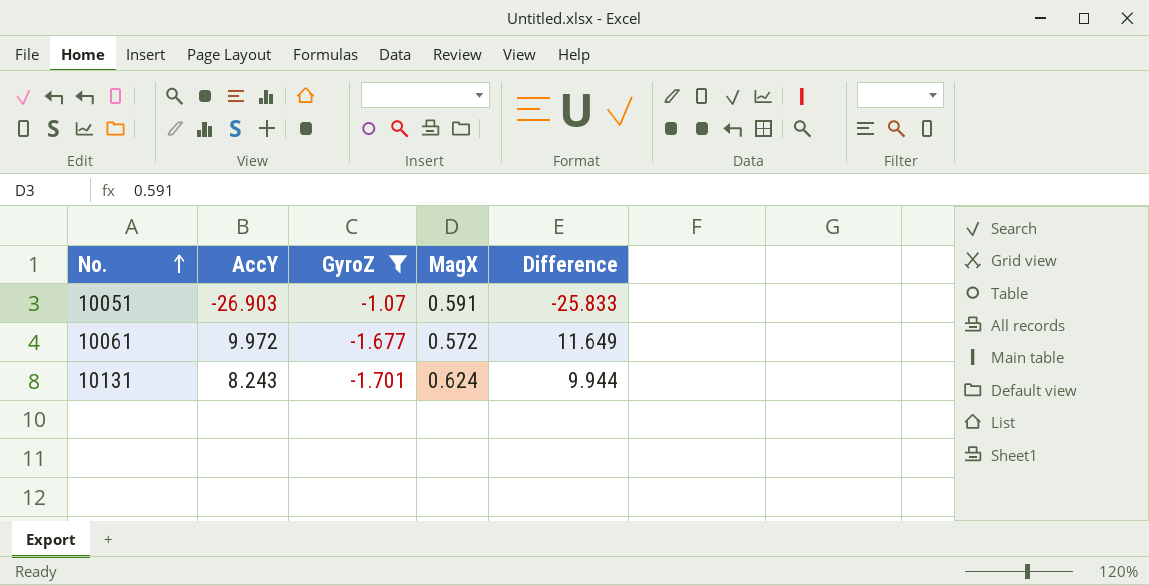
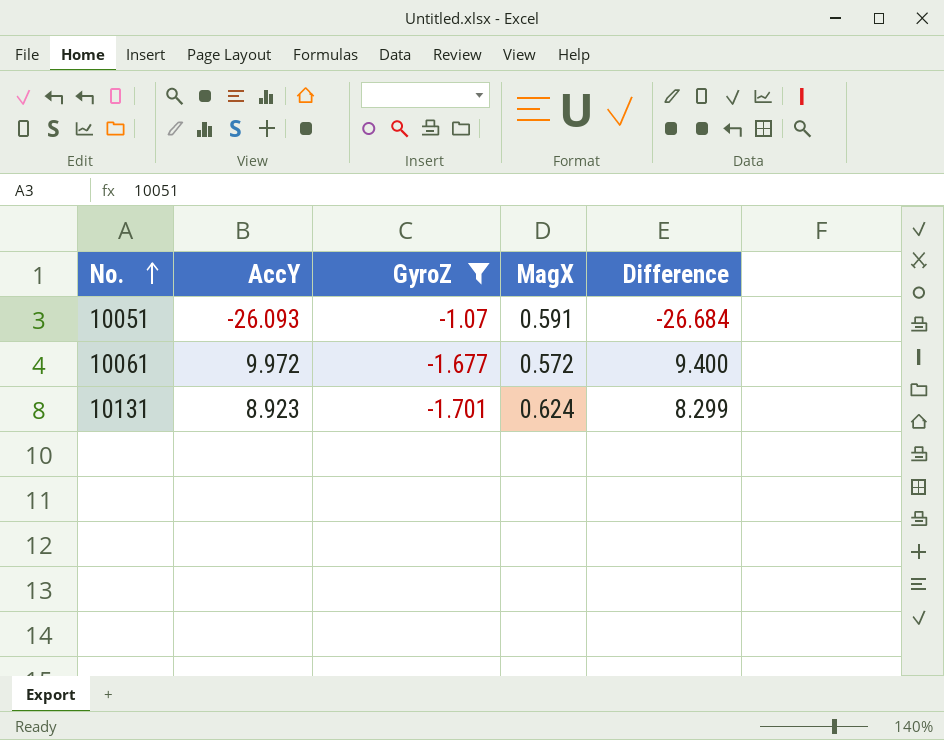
column Difference | formula: [AccY] - [GyroZ] -> [AccY] - [MagX]
10051 | AccY: -26.903 -> -26.093
10131 | AccY: 8.243 -> 8.923

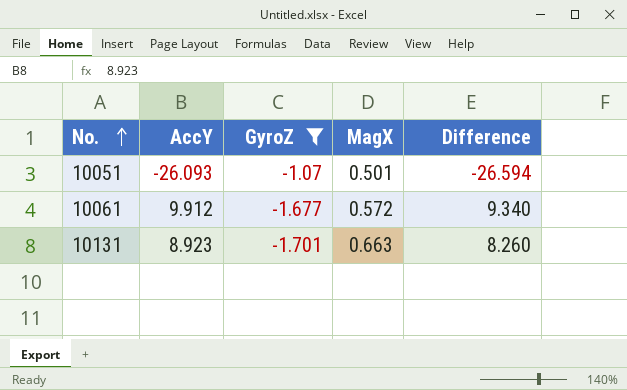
10051 | MagX: 0.591 -> 0.501
10051 | Difference: -26.684 -> -26.594
10061 | AccY: 9.972 -> 9.912
10061 | Difference: 9.400 -> 9.340
10131 | MagX: 0.624 -> 0.663
10131 | Difference: 8.299 -> 8.260

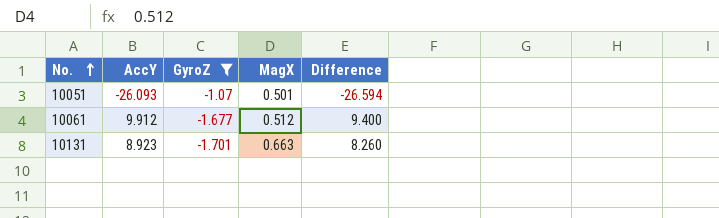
10061 | MagX: 0.572 -> 0.512
10061 | Difference: 9.340 -> 9.400

